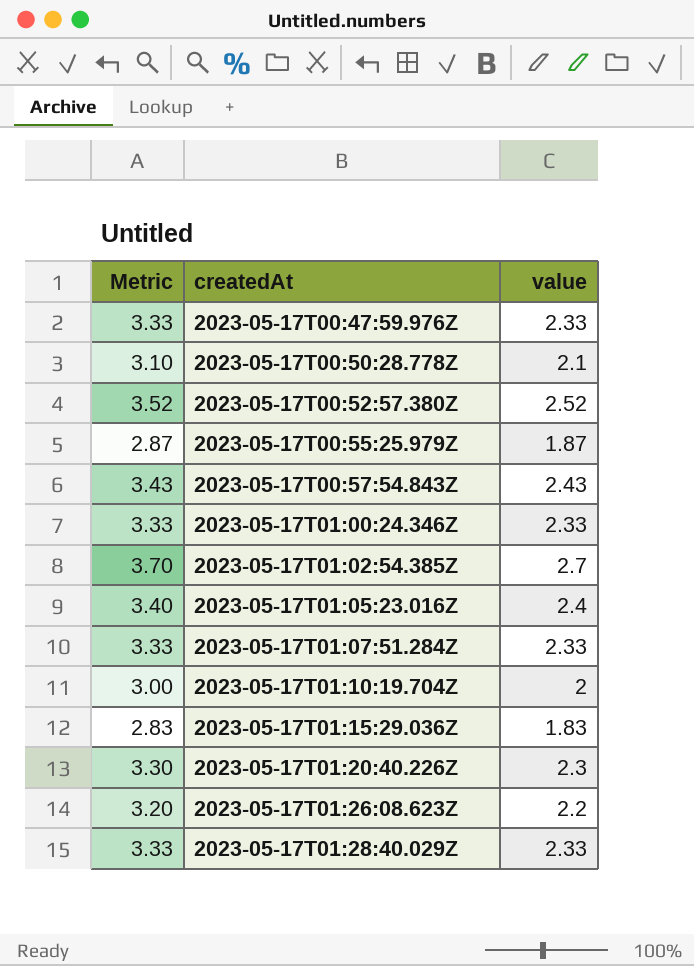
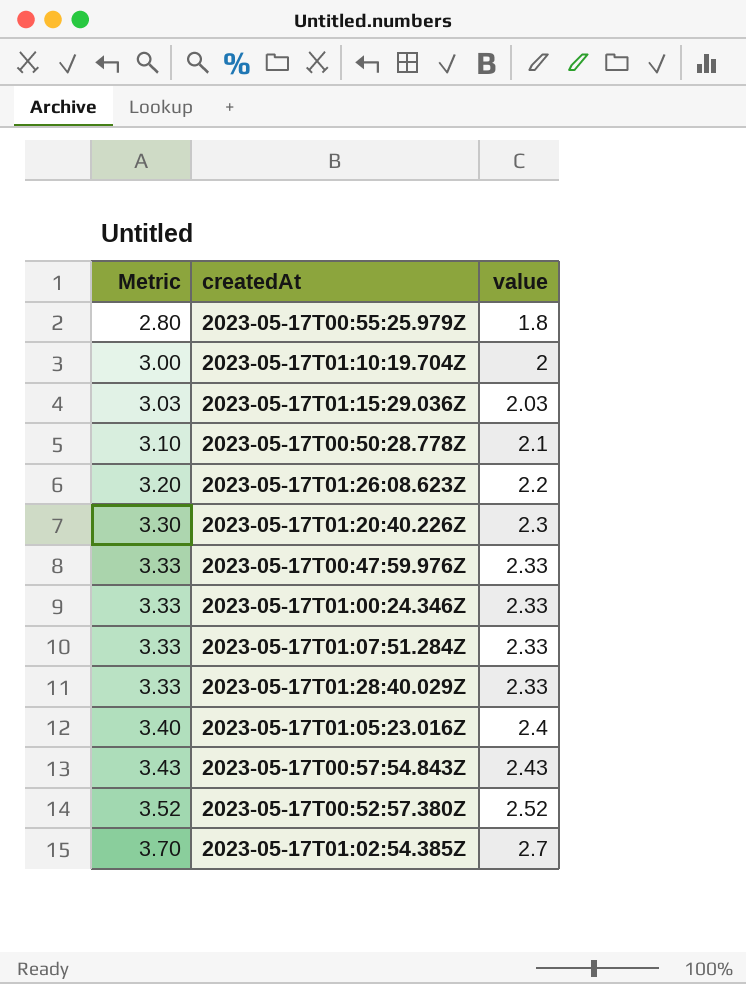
row order: createdAt ascending -> Metric ascending
2023-05-17T00:55:25.979Z | Metric: 2.87 -> 2.80
2023-05-17T00:55:25.979Z | value: 1.87 -> 1.8
2023-05-17T01:15:29.036Z | Metric: 2.83 -> 3.03
2023-05-17T01:15:29.036Z | value: 1.83 -> 2.03

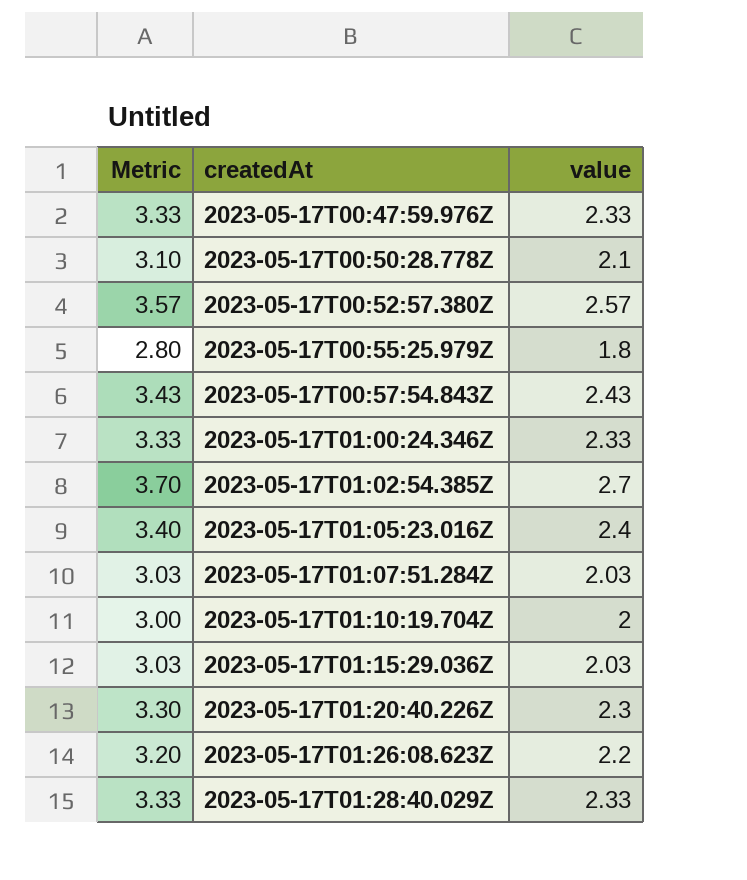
row order: Metric ascending -> createdAt ascending
2023-05-17T00:52:57.380Z | Metric: 3.52 -> 3.57
2023-05-17T00:52:57.380Z | value: 2.52 -> 2.57
2023-05-17T01:07:51.284Z | Metric: 3.33 -> 3.03
2023-05-17T01:07:51.284Z | value: 2.33 -> 2.03

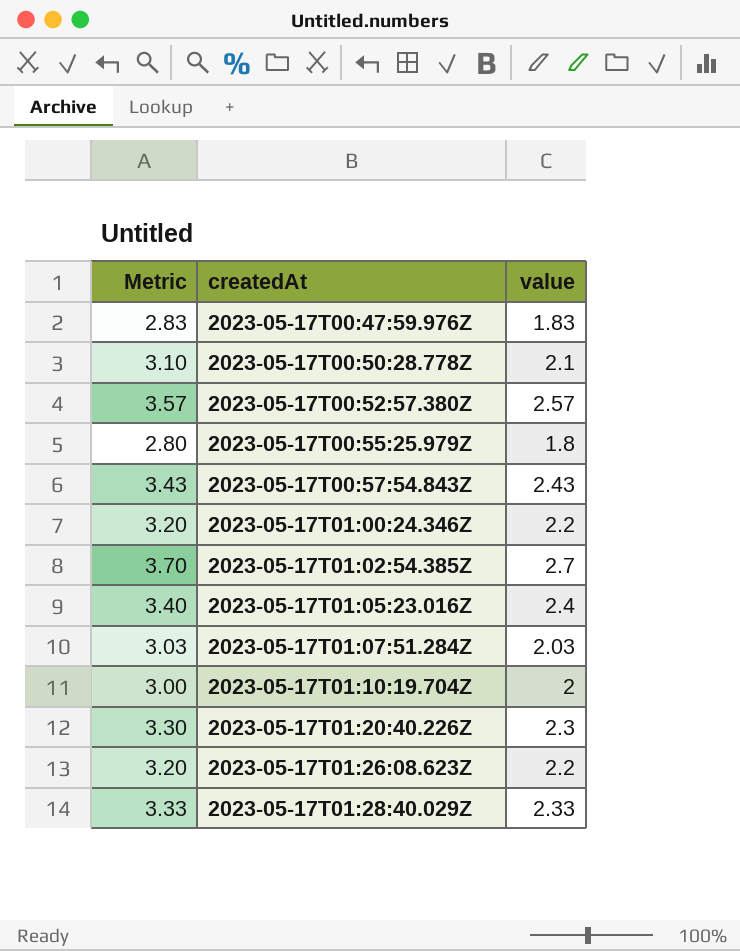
row 2023-05-17T01:15:29.036Z: 3.03 | 2.03 -> none
2023-05-17T00:47:59.976Z | Metric: 3.33 -> 2.83
2023-05-17T00:47:59.976Z | value: 2.33 -> 1.83
2023-05-17T01:00:24.346Z | Metric: 3.33 -> 3.20
2023-05-17T01:00:24.346Z | value: 2.33 -> 2.2

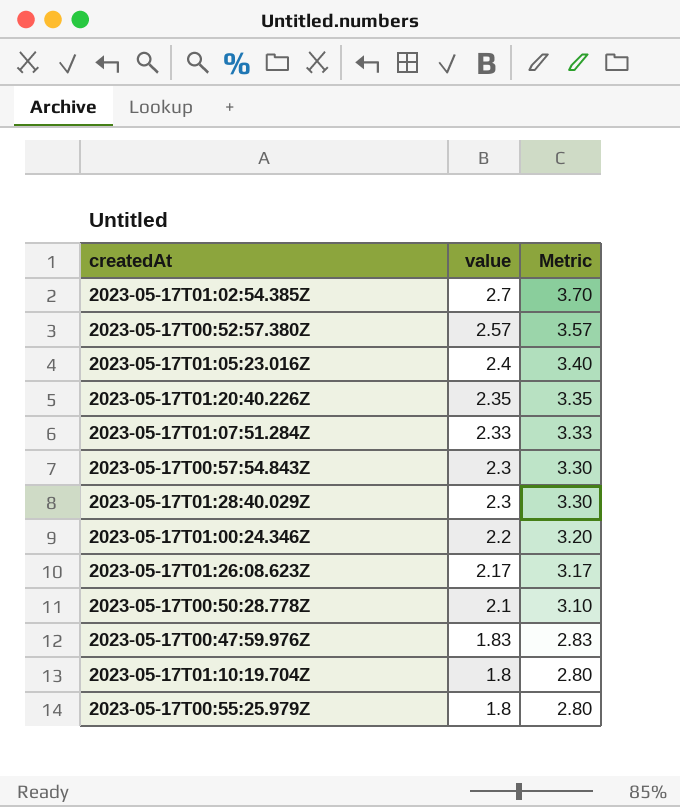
row order: createdAt ascending -> value descending
column Metric | position: 1 -> 3
2023-05-17T01:20:40.226Z | value: 2.3 -> 2.35
2023-05-17T01:20:40.226Z | Metric: 3.30 -> 3.35
2023-05-17T01:07:51.284Z | value: 2.03 -> 2.33
2023-05-17T01:07:51.284Z | Metric: 3.03 -> 3.33
2023-05-17T00:57:54.843Z | value: 2.43 -> 2.3
2023-05-17T00:57:54.843Z | Metric: 3.43 -> 3.30
2023-05-17T01:28:40.029Z | value: 2.33 -> 2.3
2023-05-17T01:28:40.029Z | Metric: 3.33 -> 3.30
2023-05-17T01:26:08.623Z | value: 2.2 -> 2.17
2023-05-17T01:26:08.623Z | Metric: 3.20 -> 3.17
2023-05-17T01:10:19.704Z | value: 2 -> 1.8
2023-05-17T01:10:19.704Z | Metric: 3.00 -> 2.80

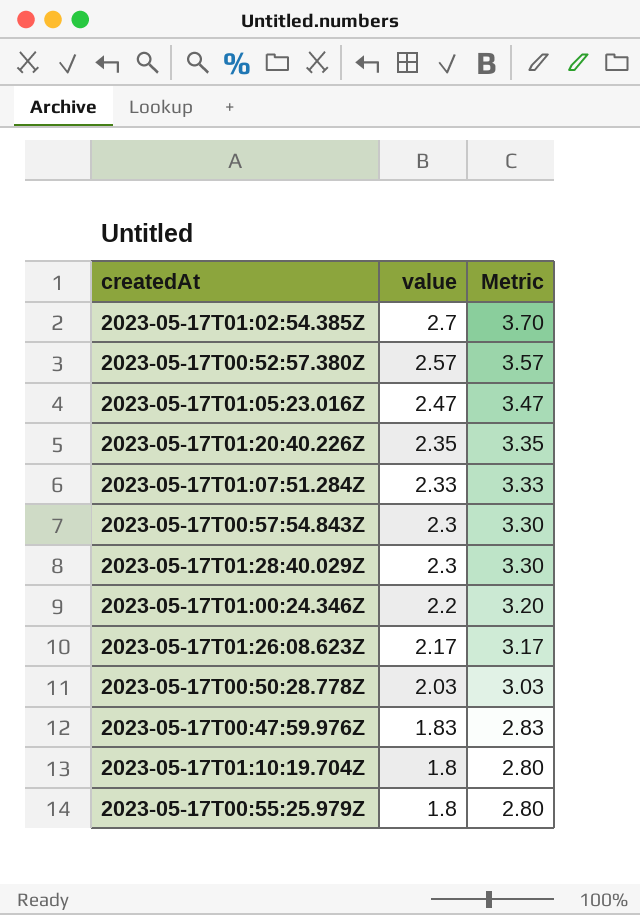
2023-05-17T01:05:23.016Z | value: 2.4 -> 2.47
2023-05-17T01:05:23.016Z | Metric: 3.40 -> 3.47
2023-05-17T00:50:28.778Z | value: 2.1 -> 2.03
2023-05-17T00:50:28.778Z | Metric: 3.10 -> 3.03

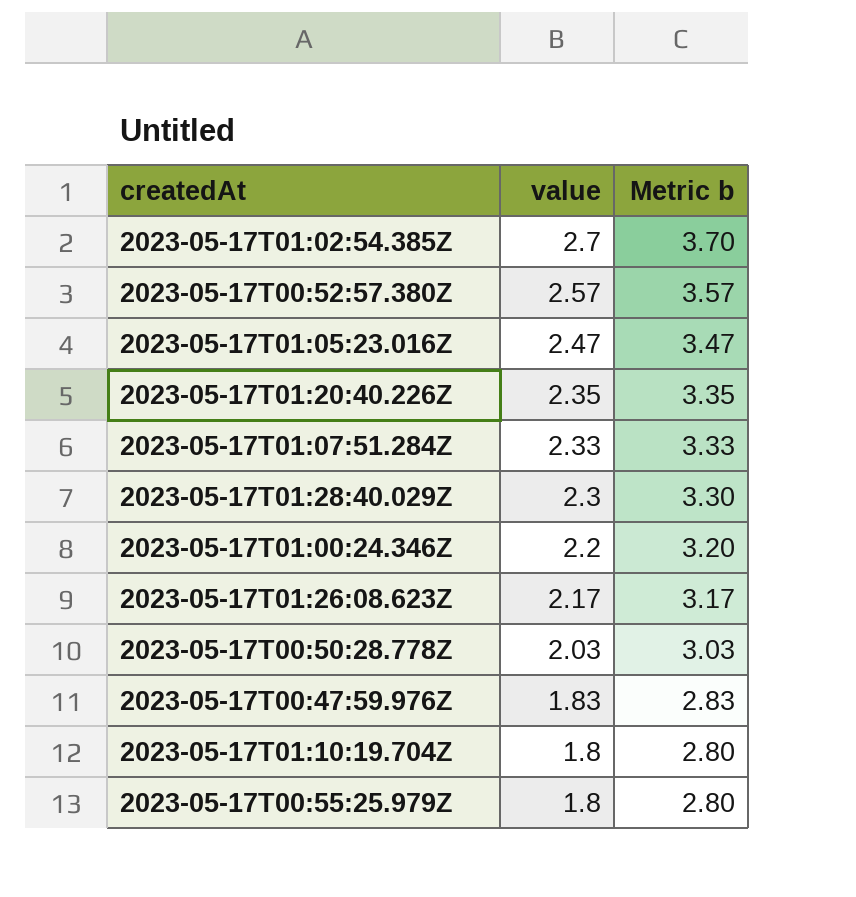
column name: Metric -> Metric b
row 2023-05-17T00:57:54.843Z: 2.3 | 3.30 -> none

